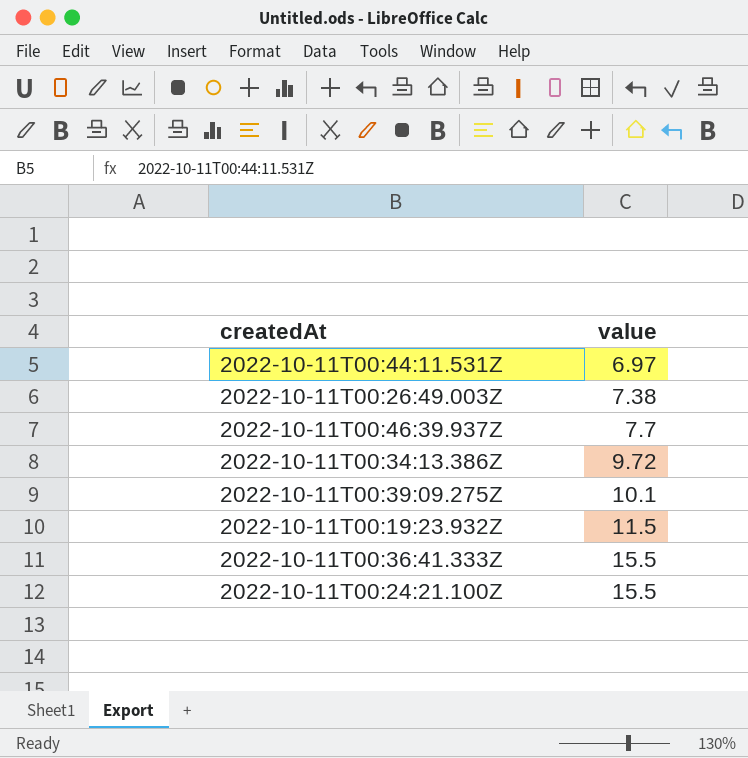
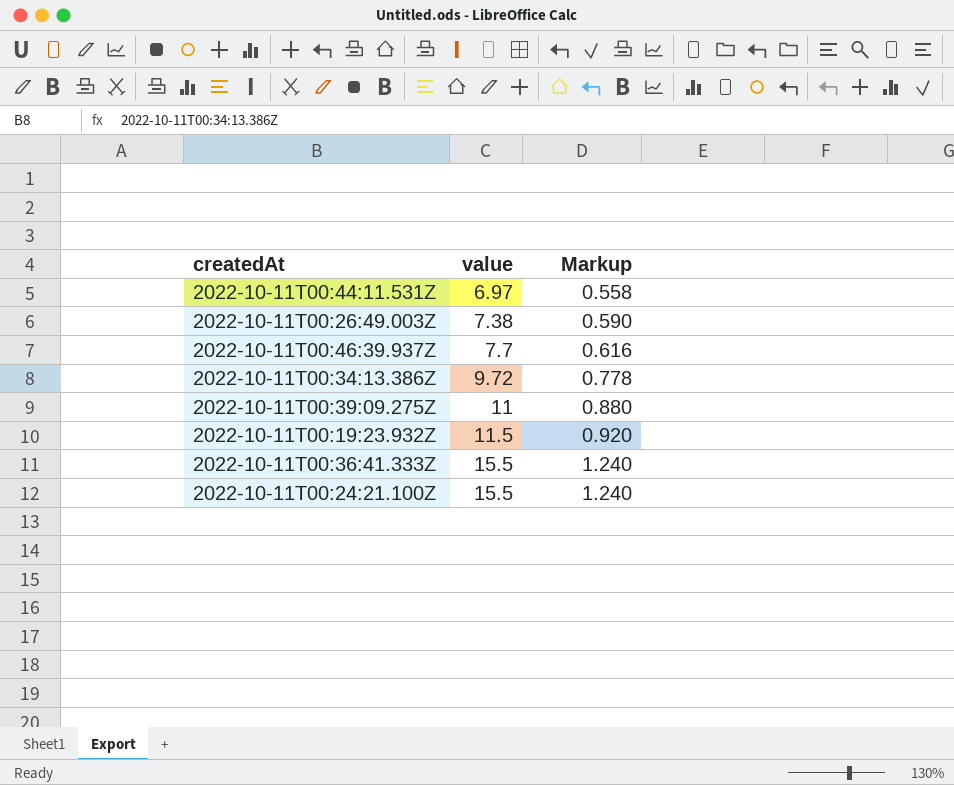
column Markup | formula: none -> [value] * 0.08
2022-10-11T00:39:09.275Z | value: 10.1 -> 11

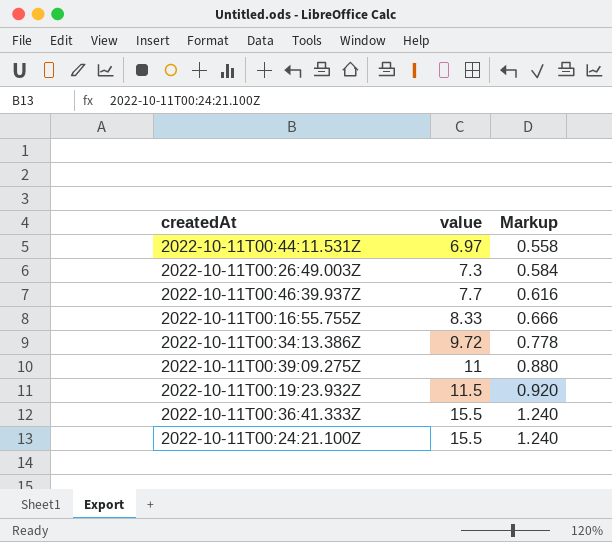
2022-10-11T00:26:49.003Z | value: 7.38 -> 7.3
2022-10-11T00:26:49.003Z | Markup: 0.590 -> 0.584
row 2022-10-11T00:16:55.755Z: none -> 8.33 | 0.666

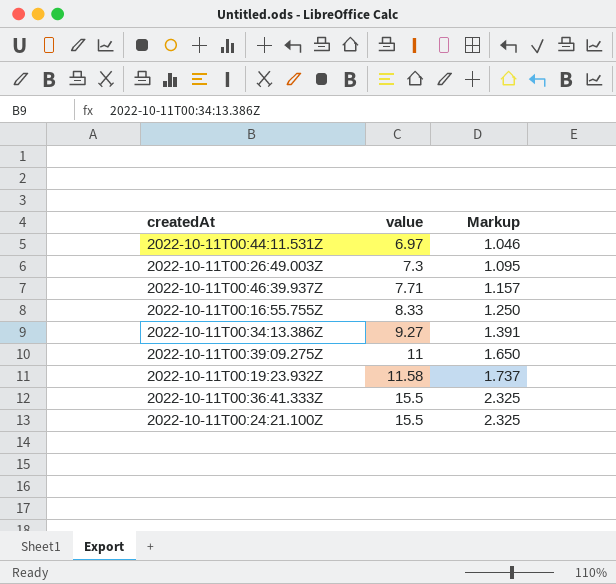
column Markup | formula: [value] * 0.08 -> [value] * 0.15
2022-10-11T00:46:39.937Z | value: 7.7 -> 7.71
2022-10-11T00:34:13.386Z | value: 9.72 -> 9.27
2022-10-11T00:19:23.932Z | value: 11.5 -> 11.58

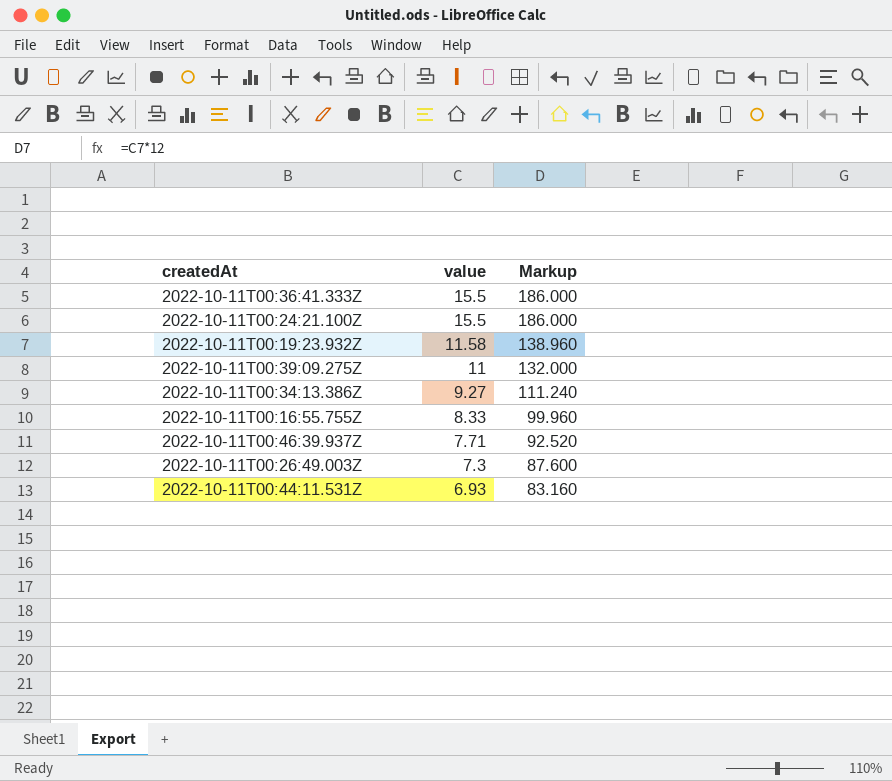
row order: value ascending -> value descending
column Markup | formula: [value] * 0.15 -> [value] * 12
2022-10-11T00:44:11.531Z | value: 6.97 -> 6.93

